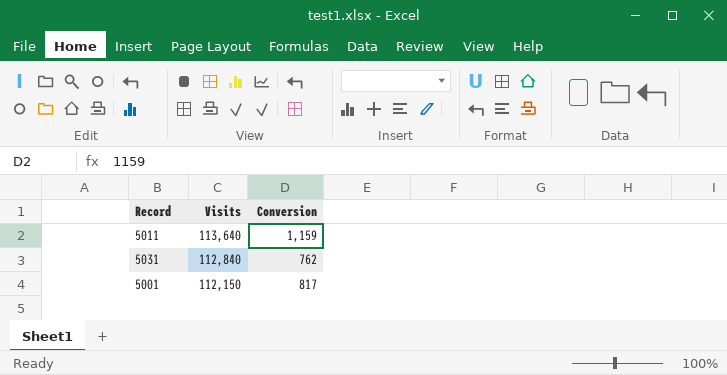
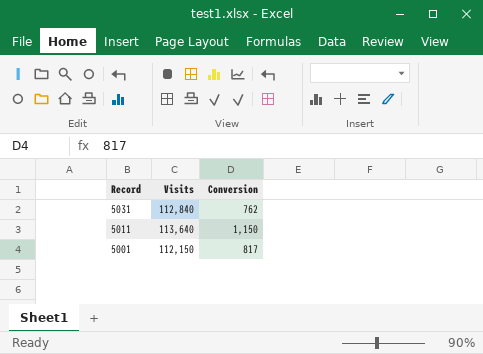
row order: Visits descending -> Record descending
5011 | Conversion: 1,159 -> 1,150

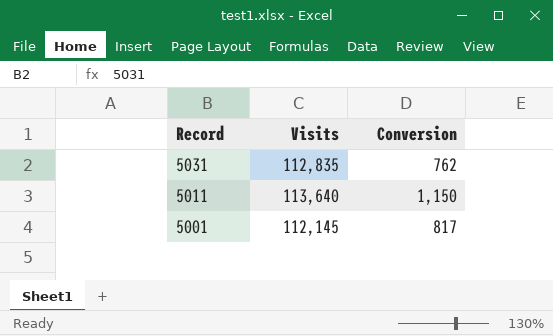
5031 | Visits: 112,840 -> 112,835
5001 | Visits: 112,150 -> 112,145

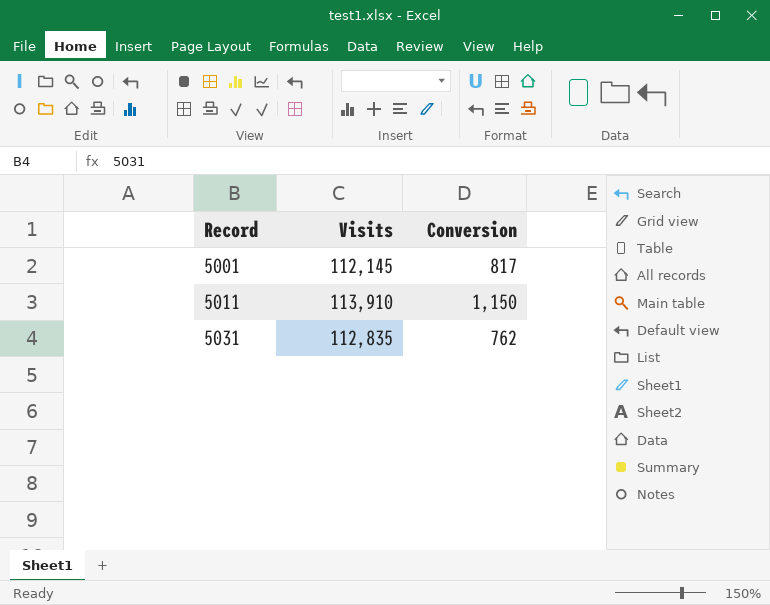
row order: Record descending -> Record ascending
5011 | Visits: 113,640 -> 113,910

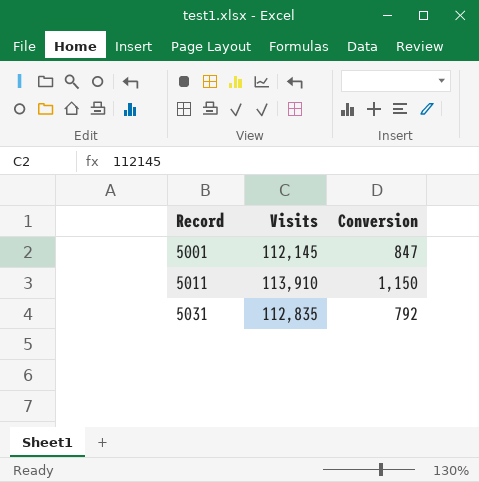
5001 | Conversion: 817 -> 847
5031 | Conversion: 762 -> 792

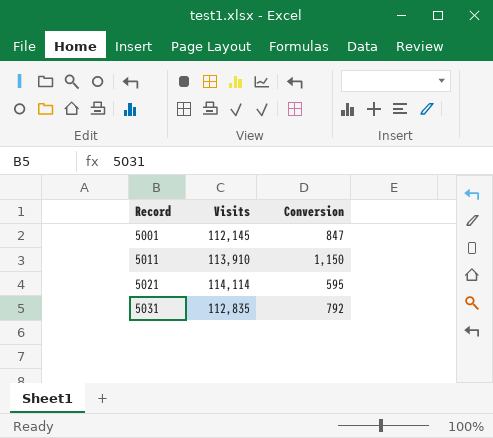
row 5021: none -> 114,114 | 595

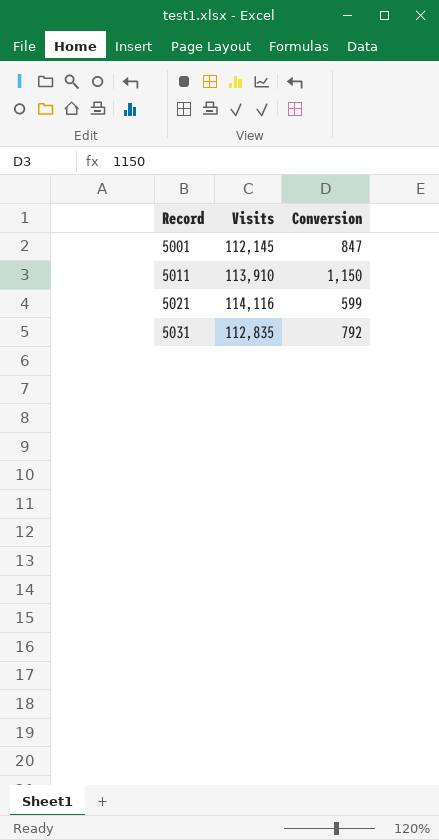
5021 | Visits: 114,114 -> 114,116
5021 | Conversion: 595 -> 599

